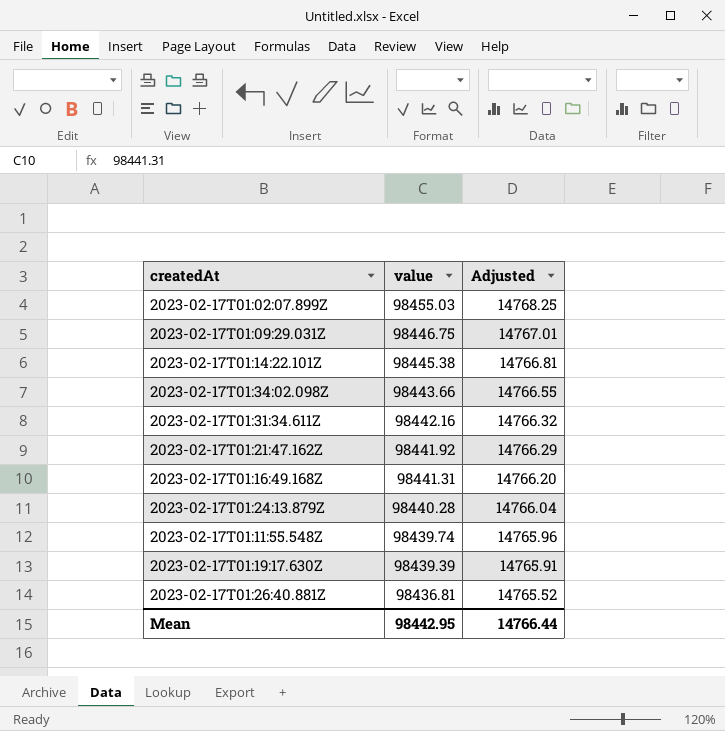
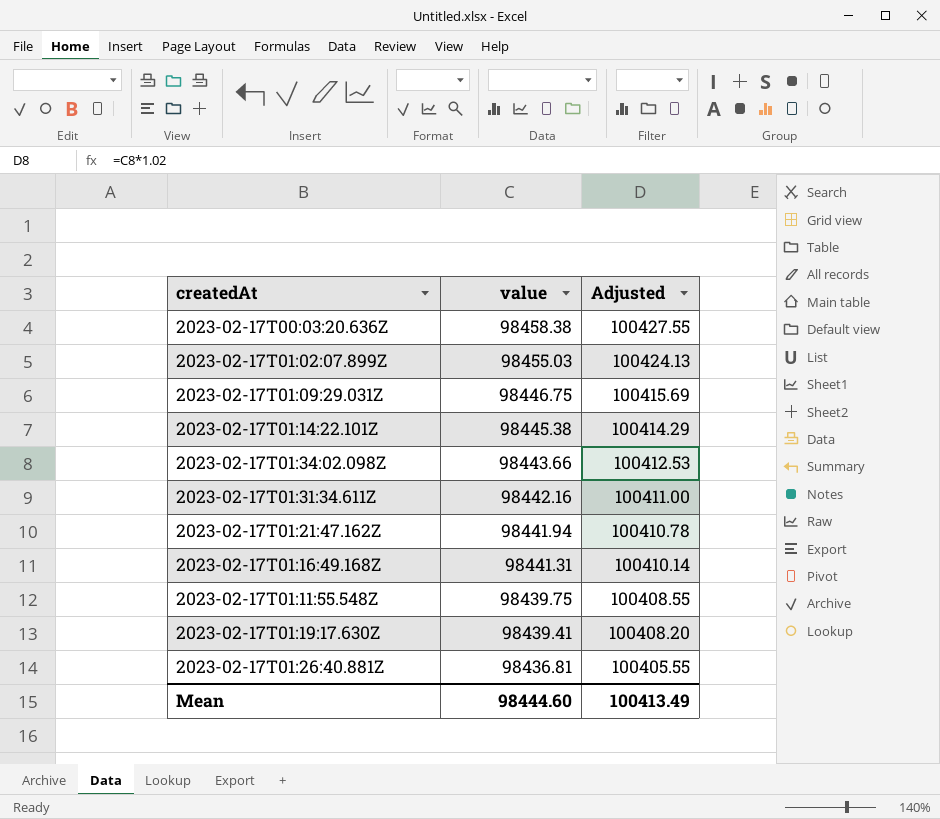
column Adjusted | formula: [value] * 0.15 -> [value] * 1.02
row 2023-02-17T01:24:13.879Z: 98440.28 | 14766.04 -> none
row 2023-02-17T00:03:20.636Z: none -> 98458.38 | 100427.55
2023-02-17T01:21:47.162Z | value: 98441.92 -> 98441.94
2023-02-17T01:11:55.548Z | value: 98439.74 -> 98439.75
2023-02-17T01:19:17.630Z | value: 98439.39 -> 98439.41
Mean | value: 98442.95 -> 98444.60
Mean | Adjusted: 14766.44 -> 100413.49

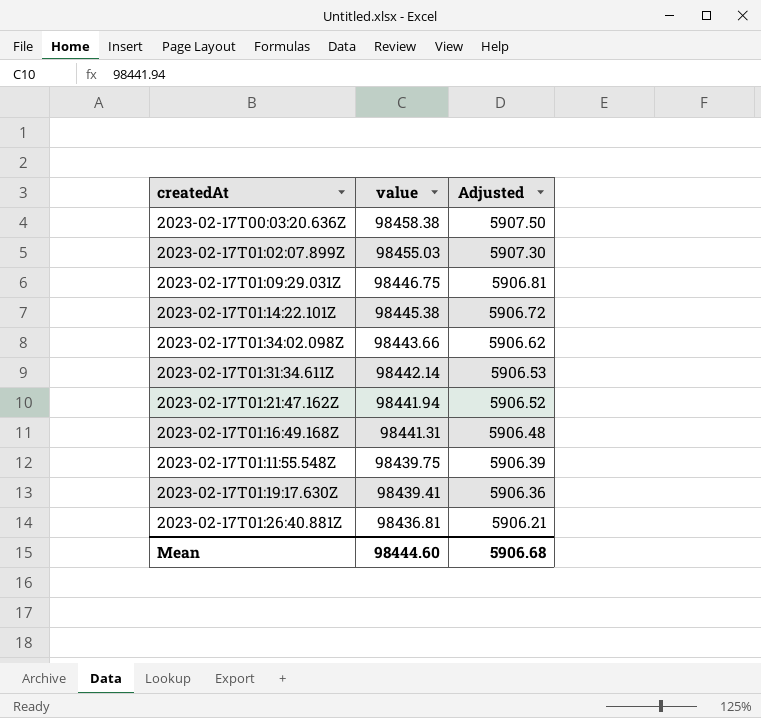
column Adjusted | formula: [value] * 1.02 -> [value] * 0.06
2023-02-17T01:31:34.611Z | value: 98442.16 -> 98442.14
Mean | Adjusted: 100413.49 -> 5906.68

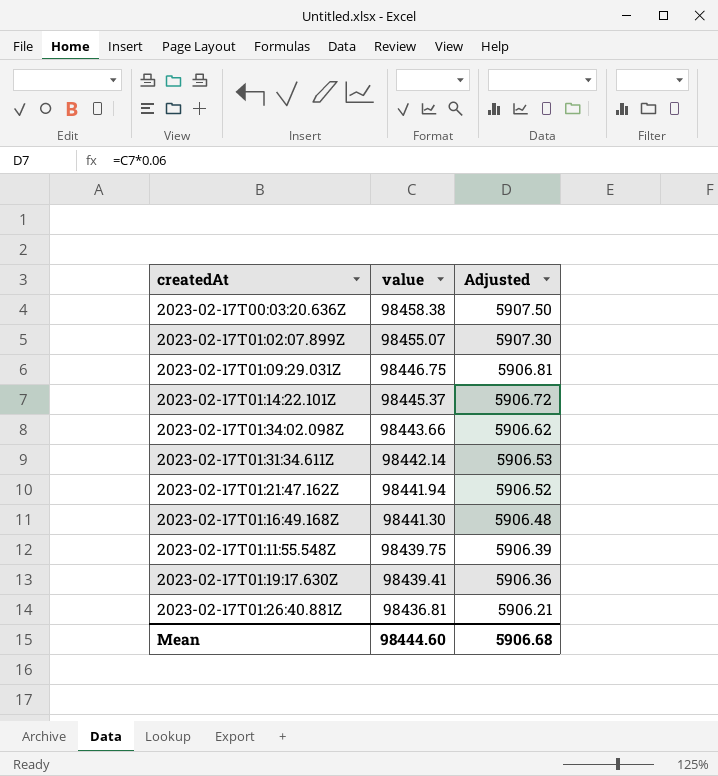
2023-02-17T01:02:07.899Z | value: 98455.03 -> 98455.07
2023-02-17T01:14:22.101Z | value: 98445.38 -> 98445.37
2023-02-17T01:16:49.168Z | value: 98441.31 -> 98441.30

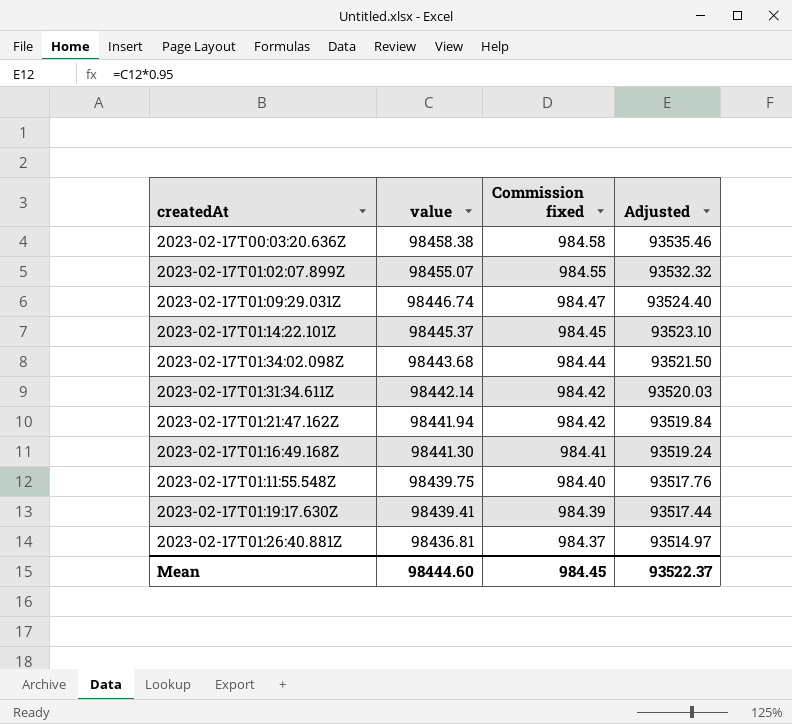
column Commission fixed | formula: none -> [value] * 0.01
column Adjusted | formula: [value] * 0.06 -> [value] * 0.95
2023-02-17T01:09:29.031Z | value: 98446.75 -> 98446.74
2023-02-17T01:34:02.098Z | value: 98443.66 -> 98443.68
Mean | Adjusted: 5906.68 -> 93522.37

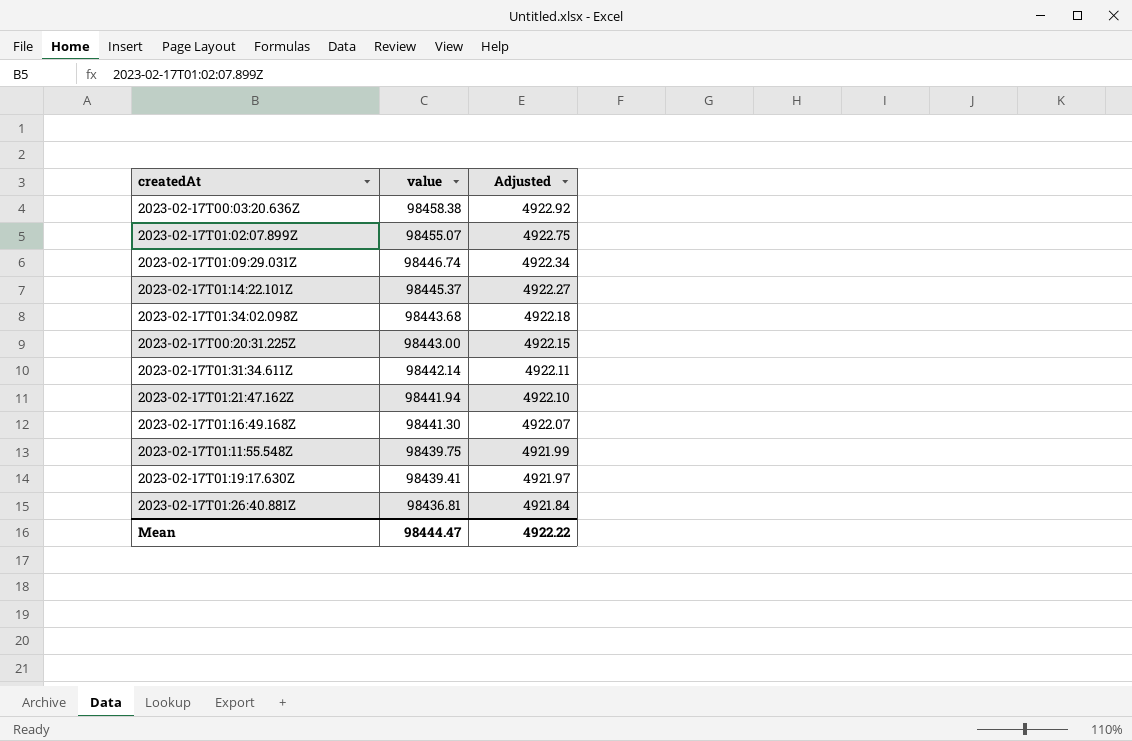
column Commission fixed | formula: [value] * 0.01 -> none
column Adjusted | formula: [value] * 0.95 -> [value] * 0.05
row 2023-02-17T00:20:31.225Z: none -> 98443.00 | 4922.15
Mean | value: 98444.60 -> 98444.47
Mean | Adjusted: 93522.37 -> 4922.22

